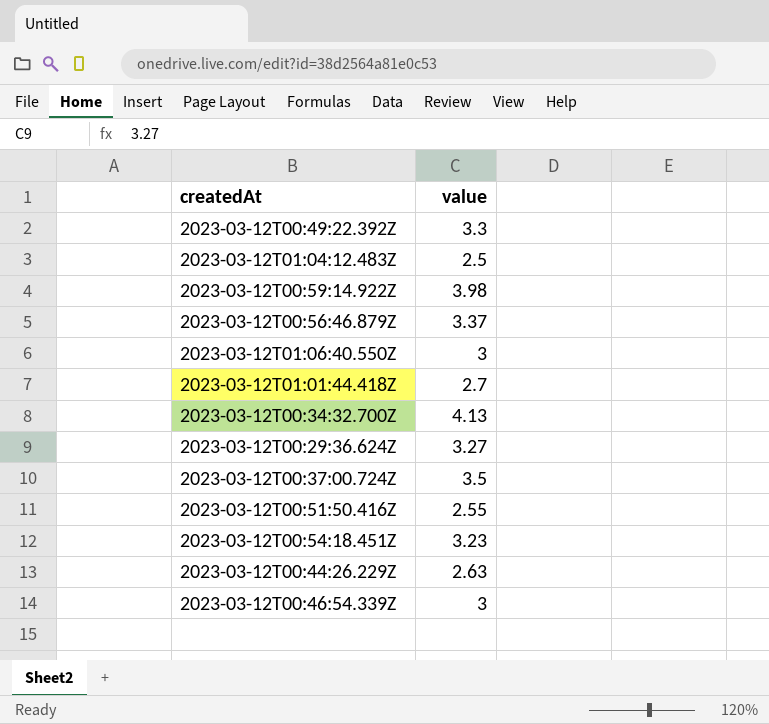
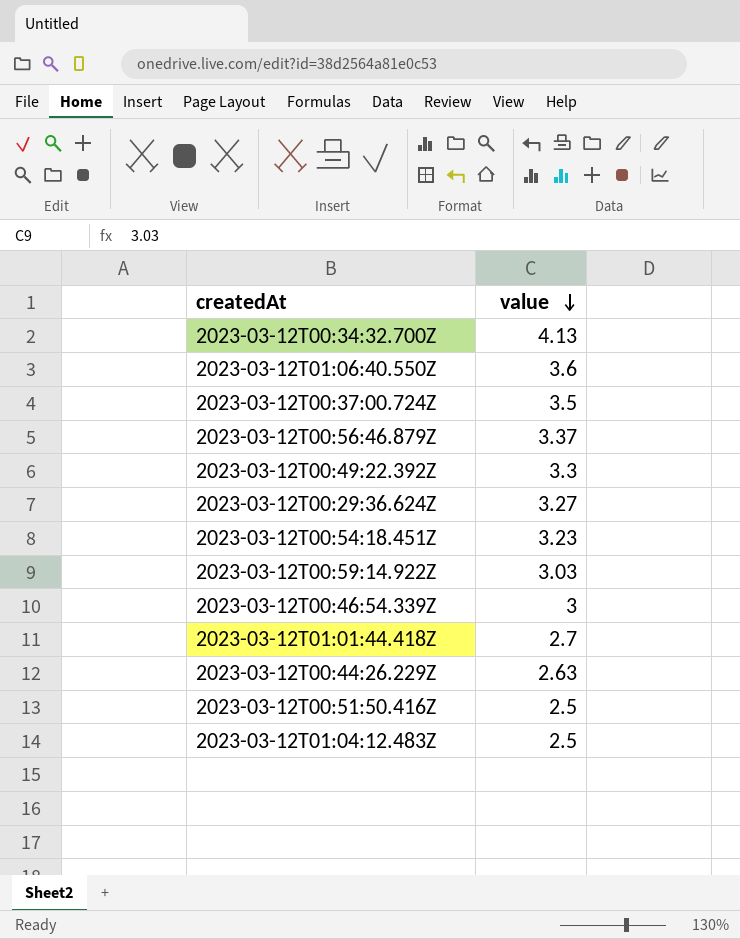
row order: none -> value descending
2023-03-12T01:06:40.550Z | value: 3 -> 3.6
2023-03-12T00:59:14.922Z | value: 3.98 -> 3.03
2023-03-12T00:51:50.416Z | value: 2.55 -> 2.5

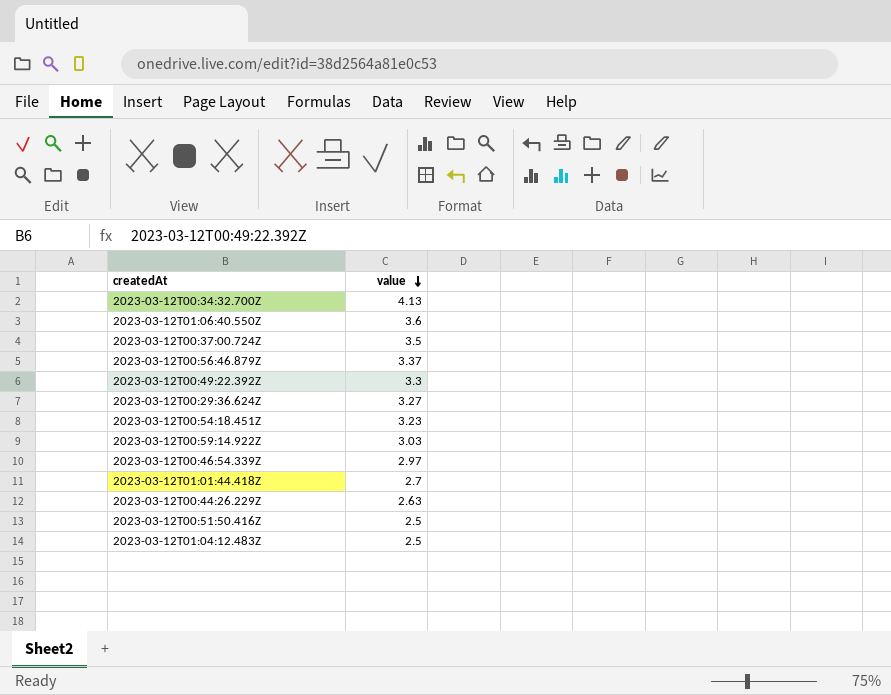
2023-03-12T00:46:54.339Z | value: 3 -> 2.97

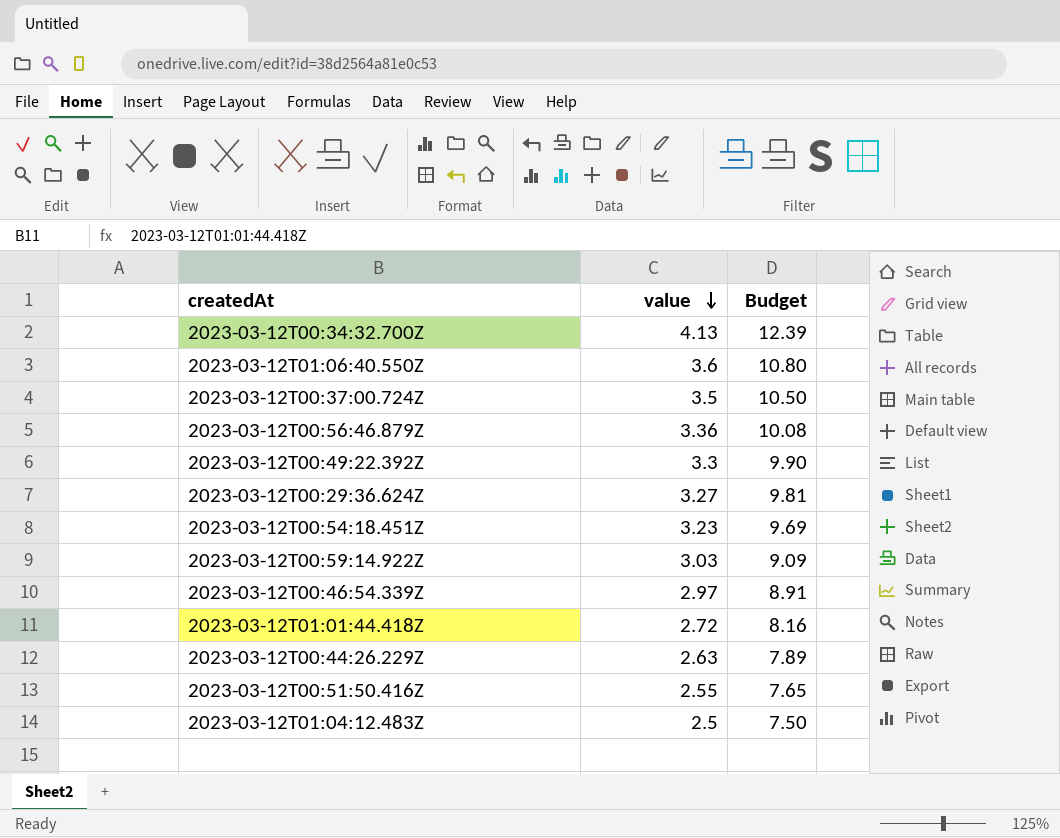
column Budget | formula: none -> [value] * 3
2023-03-12T00:56:46.879Z | value: 3.37 -> 3.36
2023-03-12T01:01:44.418Z | value: 2.7 -> 2.72
2023-03-12T00:51:50.416Z | value: 2.5 -> 2.55

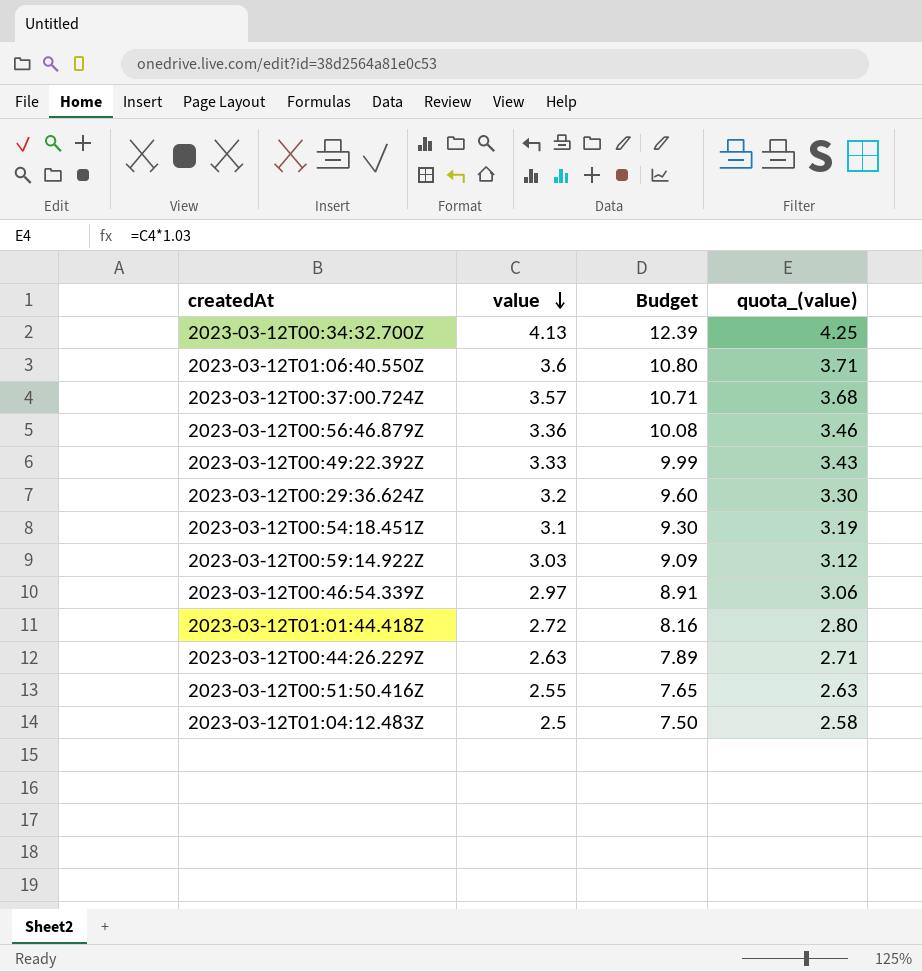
column quota_(value) | formula: none -> [value] * 1.03
2023-03-12T00:37:00.724Z | value: 3.5 -> 3.57
2023-03-12T00:37:00.724Z | Budget: 10.50 -> 10.71
2023-03-12T00:49:22.392Z | value: 3.3 -> 3.33
2023-03-12T00:49:22.392Z | Budget: 9.90 -> 9.99
2023-03-12T00:29:36.624Z | value: 3.27 -> 3.2
2023-03-12T00:29:36.624Z | Budget: 9.81 -> 9.60
2023-03-12T00:54:18.451Z | value: 3.23 -> 3.1
2023-03-12T00:54:18.451Z | Budget: 9.69 -> 9.30

